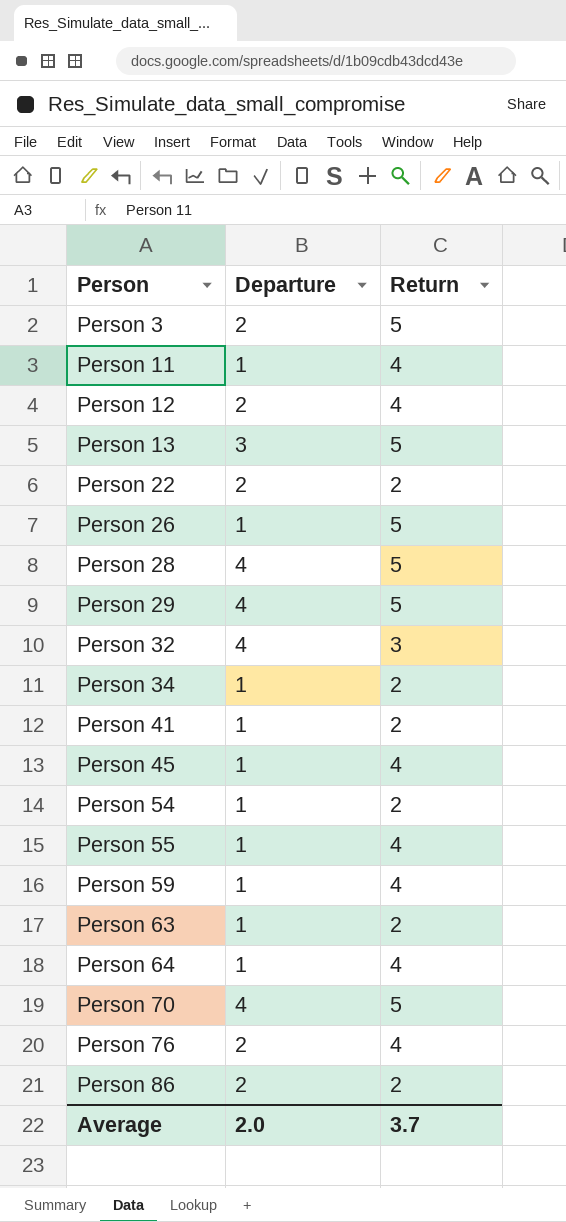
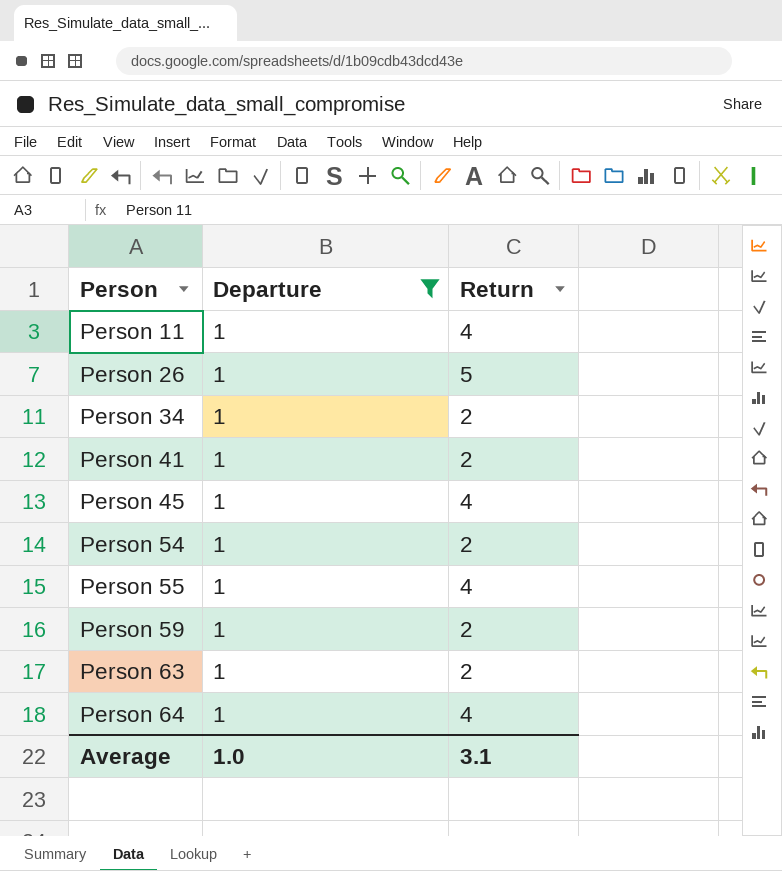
filter: none -> Departure = 1
Person 59 | Return: 4 -> 2
Average | Departure: 2.0 -> 1.0
Average | Return: 3.7 -> 3.1

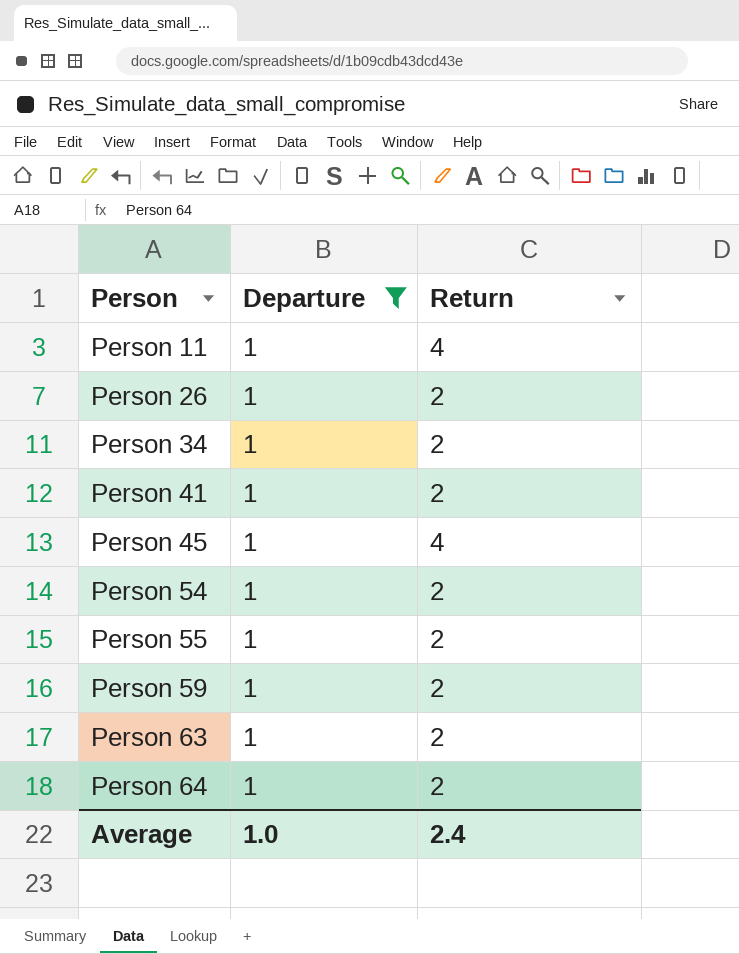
Person 26 | Return: 5 -> 2
Person 55 | Return: 4 -> 2
Person 64 | Return: 4 -> 2
Average | Return: 3.1 -> 2.4

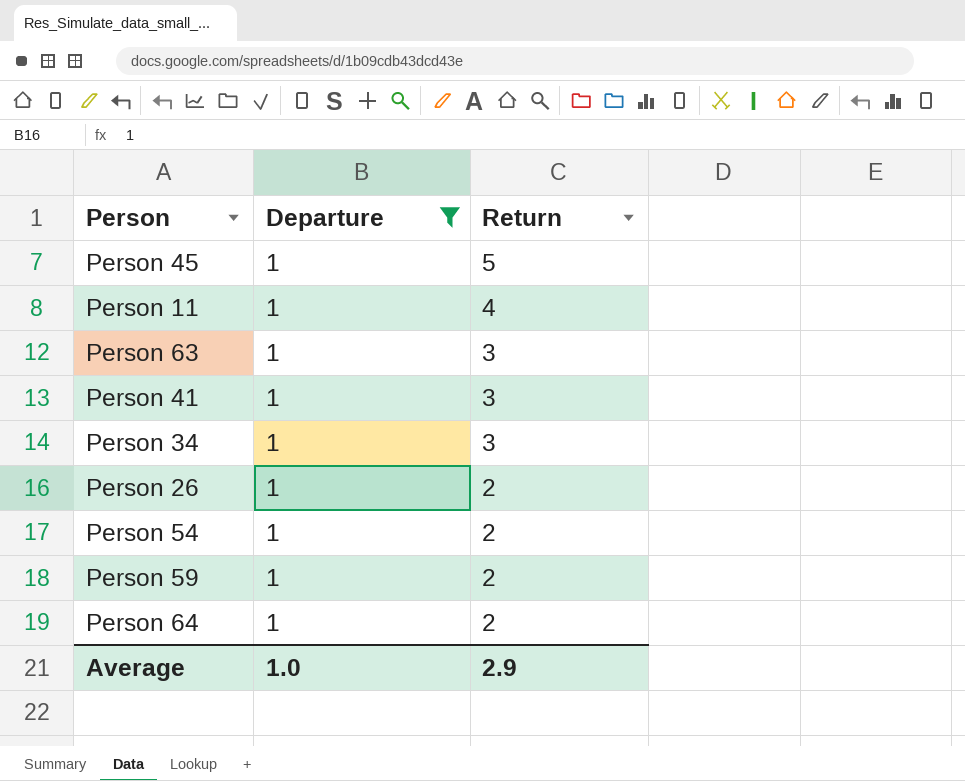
row order: Person ascending -> Return descending
row Person 55: 1 | 2 -> none
Person 45 | Return: 4 -> 5
Person 63 | Return: 2 -> 3
Person 41 | Return: 2 -> 3
Person 34 | Return: 2 -> 3
Average | Return: 2.4 -> 2.9

